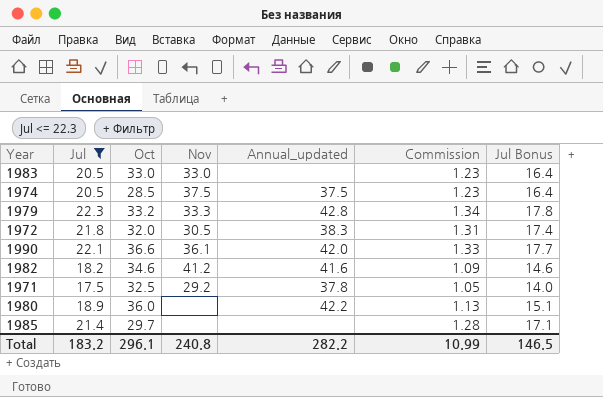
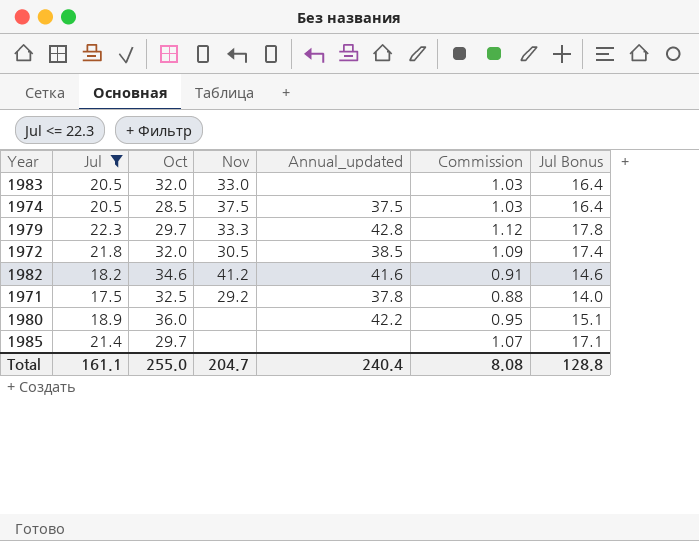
column Commission | formula: [Jul] * 0.06 -> [Jul] * 0.05
row 1990: 22.1 | 36.6 | 36.1 | 42.0 | 1.33 | 17.7 -> none
1983 | Oct: 33.0 -> 32.0
1979 | Oct: 33.2 -> 29.7
1972 | Annual_updated: 38.3 -> 38.5
Total | Jul: 183.2 -> 161.1
Total | Oct: 296.1 -> 255.0
Total | Nov: 240.8 -> 204.7
Total | Annual_updated: 282.2 -> 240.4
Total | Commission: 10.99 -> 8.08
Total | Jul Bonus: 146.5 -> 128.8

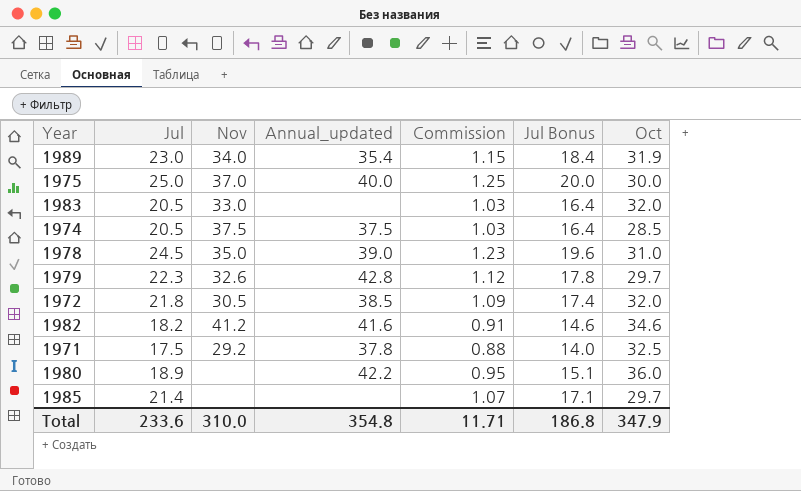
filter: Jul <= 22.3 -> none
column Oct | position: 3 -> 7
1979 | Nov: 33.3 -> 32.6
Total | Jul: 161.1 -> 233.6
Total | Nov: 204.7 -> 310.0
Total | Annual_updated: 240.4 -> 354.8
Total | Commission: 8.08 -> 11.71
Total | Jul Bonus: 128.8 -> 186.8
Total | Oct: 255.0 -> 347.9

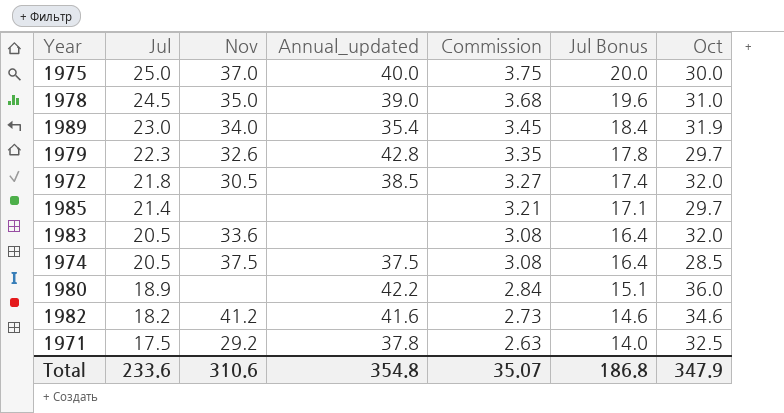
row order: none -> Jul descending
column Commission | formula: [Jul] * 0.05 -> [Jul] * 0.15
1983 | Nov: 33.0 -> 33.6
Total | Nov: 310.0 -> 310.6
Total | Commission: 11.71 -> 35.07

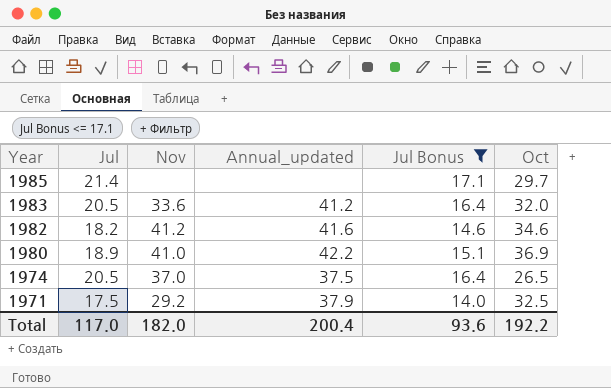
filter: none -> Jul Bonus <= 17.1
row order: Jul descending -> Year descending
column Commission | formula: [Jul] * 0.15 -> none
1983 | Annual_updated: none -> 41.2
1980 | Nov: none -> 41.0
1980 | Oct: 36.0 -> 36.9
1974 | Nov: 37.5 -> 37.0
1974 | Oct: 28.5 -> 26.5
1971 | Annual_updated: 37.8 -> 37.9
Total | Jul: 233.6 -> 117.0
Total | Nov: 310.6 -> 182.0
Total | Annual_updated: 354.8 -> 200.4
Total | Jul Bonus: 186.8 -> 93.6
Total | Oct: 347.9 -> 192.2

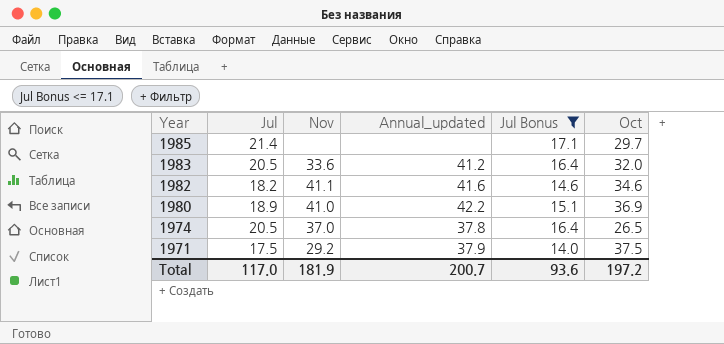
1982 | Nov: 41.2 -> 41.1
1974 | Annual_updated: 37.5 -> 37.8
1971 | Oct: 32.5 -> 37.5
Total | Nov: 182.0 -> 181.9
Total | Annual_updated: 200.4 -> 200.7
Total | Oct: 192.2 -> 197.2

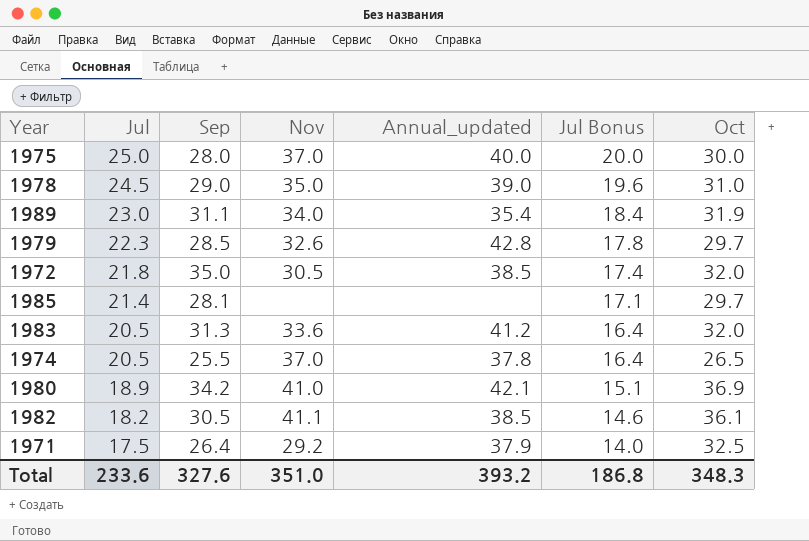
filter: Jul Bonus <= 17.1 -> none
row order: Year descending -> Jul descending
column Sep | position: none -> 3
1980 | Annual_updated: 42.2 -> 42.1
1982 | Annual_updated: 41.6 -> 38.5
1982 | Oct: 34.6 -> 36.1
1971 | Oct: 37.5 -> 32.5
Total | Jul: 117.0 -> 233.6
Total | Nov: 181.9 -> 351.0
Total | Annual_updated: 200.7 -> 393.2
Total | Jul Bonus: 93.6 -> 186.8
Total | Oct: 197.2 -> 348.3

